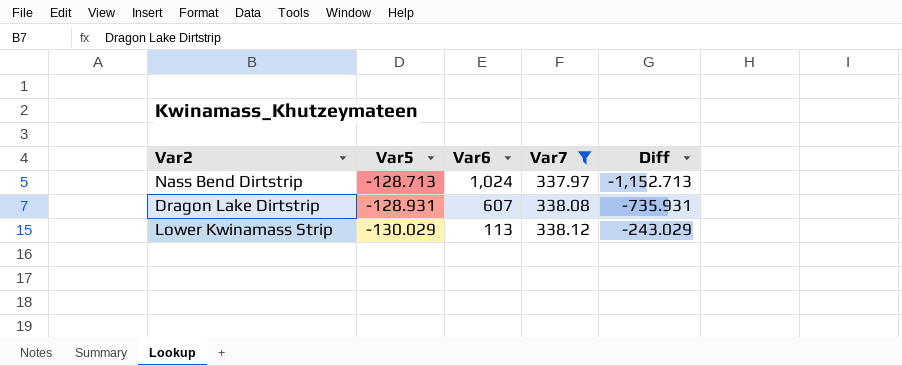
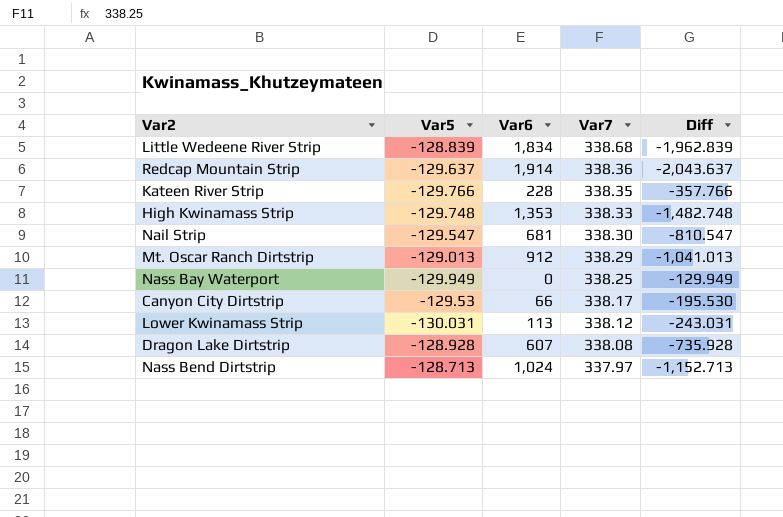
filter: Var7 <= 338.12 -> none
row order: Var5 descending -> Var7 descending
Lower Kwinamass Strip | Var5: -130.029 -> -130.031
Lower Kwinamass Strip | Diff: -243.029 -> -243.031
Dragon Lake Dirtstrip | Var5: -128.931 -> -128.928
Dragon Lake Dirtstrip | Diff: -735.931 -> -735.928

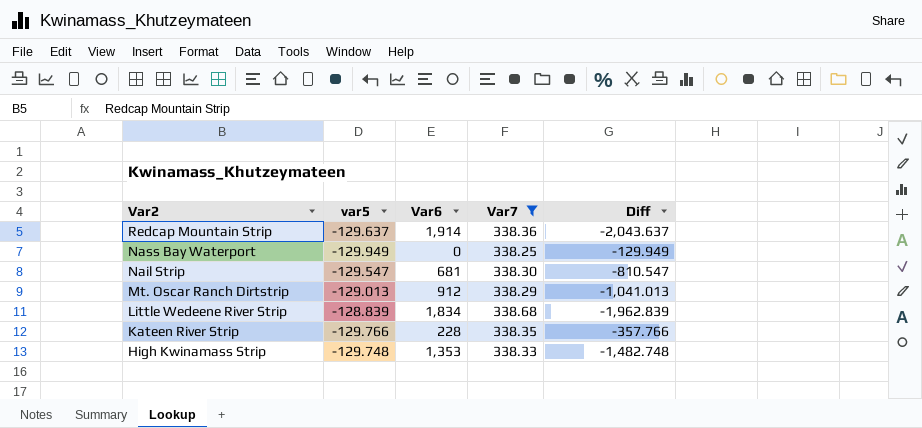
filter: none -> Var7 >= 338.25
row order: Var7 descending -> Var2 descending
column name: Var5 -> var5

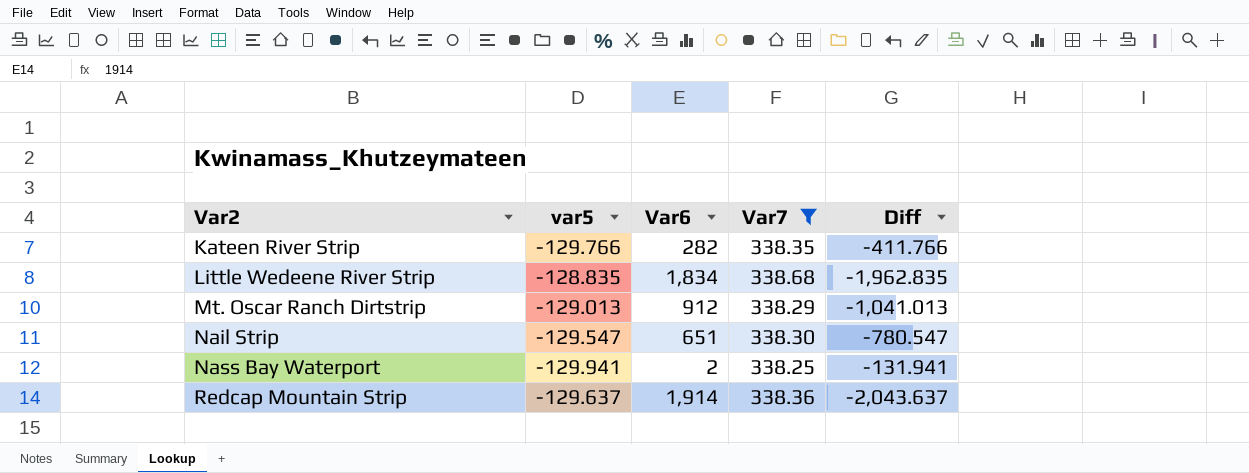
row order: Var2 descending -> Var2 ascending
row High Kwinamass Strip: -129.748 | 1,353 | 338.33 | -1,482.748 -> none
Kateen River Strip | Var6: 228 -> 282
Kateen River Strip | Diff: -357.766 -> -411.766
Little Wedeene River Strip | var5: -128.839 -> -128.835
Little Wedeene River Strip | Diff: -1,962.839 -> -1,962.835
Nail Strip | Var6: 681 -> 651
Nail Strip | Diff: -810.547 -> -780.547
Nass Bay Waterport | var5: -129.949 -> -129.941
Nass Bay Waterport | Var6: 0 -> 2
Nass Bay Waterport | Diff: -129.949 -> -131.941

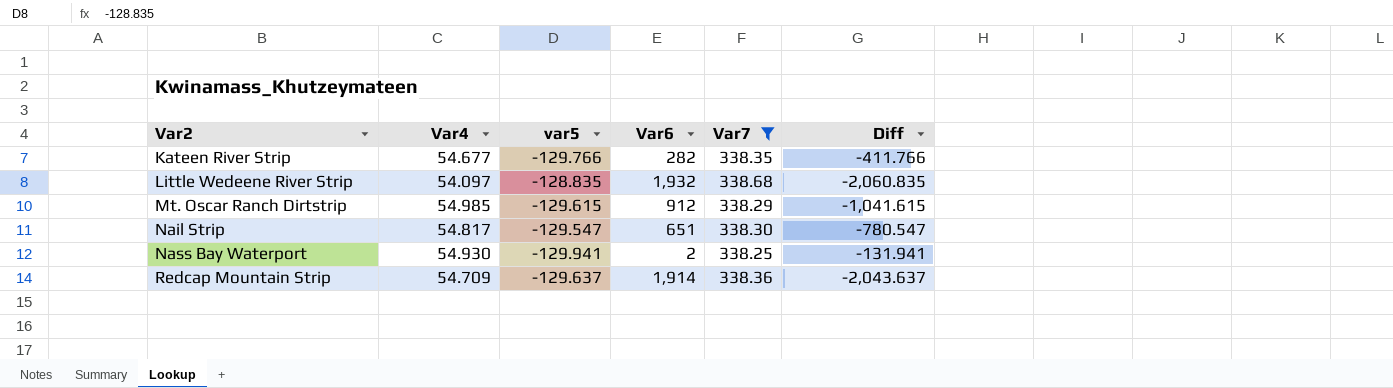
column Var4 | position: none -> 2
Little Wedeene River Strip | Var6: 1,834 -> 1,932
Little Wedeene River Strip | Diff: -1,962.835 -> -2,060.835
Mt. Oscar Ranch Dirtstrip | var5: -129.013 -> -129.615
Mt. Oscar Ranch Dirtstrip | Diff: -1,041.013 -> -1,041.615

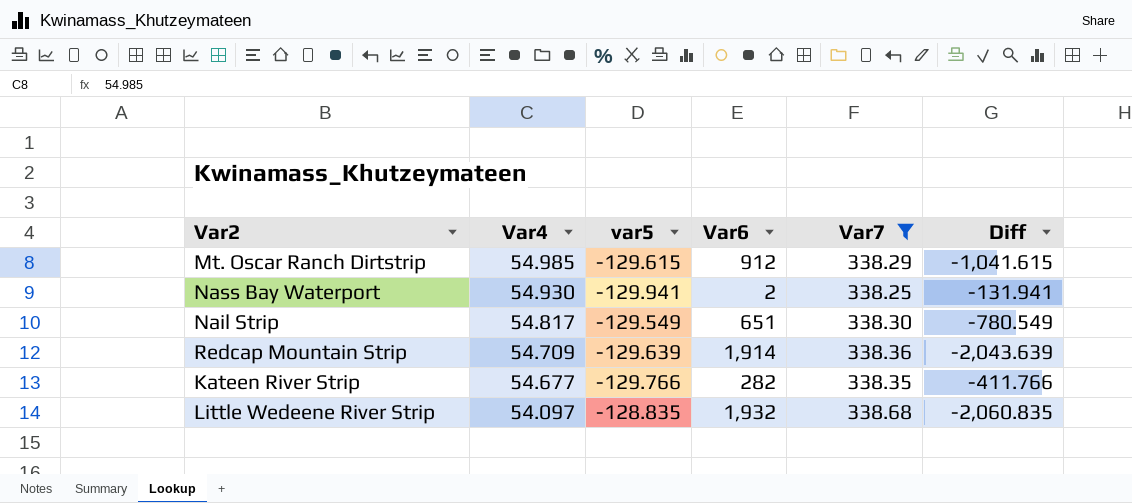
row order: Var2 ascending -> Var4 descending
Nail Strip | var5: -129.547 -> -129.549
Nail Strip | Diff: -780.547 -> -780.549
Redcap Mountain Strip | var5: -129.637 -> -129.639
Redcap Mountain Strip | Diff: -2,043.637 -> -2,043.639

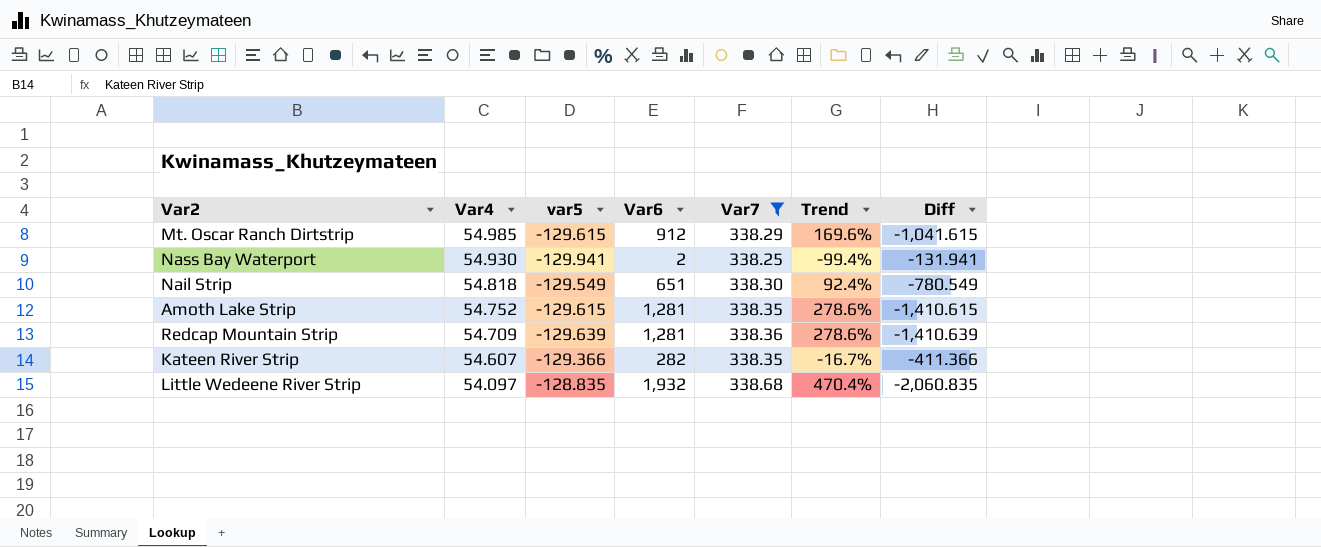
column Trend | formula: none -> ([Var6] - [Var7]) / [Var7]
Nail Strip | Var4: 54.817 -> 54.818
row Amoth Lake Strip: none -> 54.752 | -129.615 | 1,281 | 338.35 | 278.6% | -1,410.615
Redcap Mountain Strip | Var6: 1,914 -> 1,281
Redcap Mountain Strip | Diff: -2,043.639 -> -1,410.639
Kateen River Strip | Var4: 54.677 -> 54.607
Kateen River Strip | var5: -129.766 -> -129.366
Kateen River Strip | Diff: -411.766 -> -411.366

